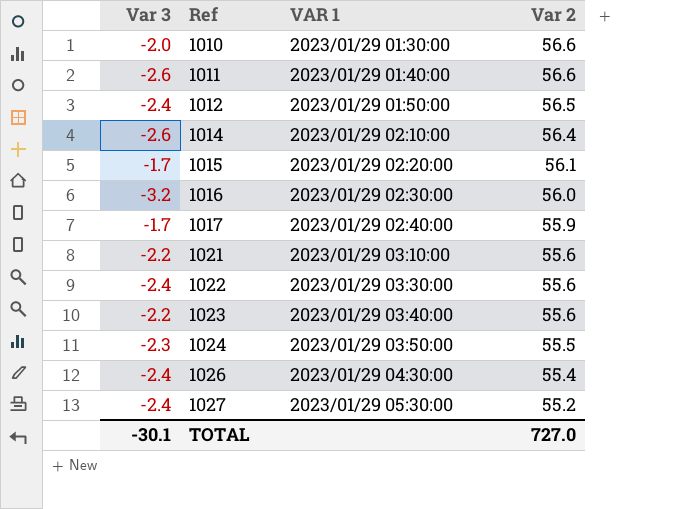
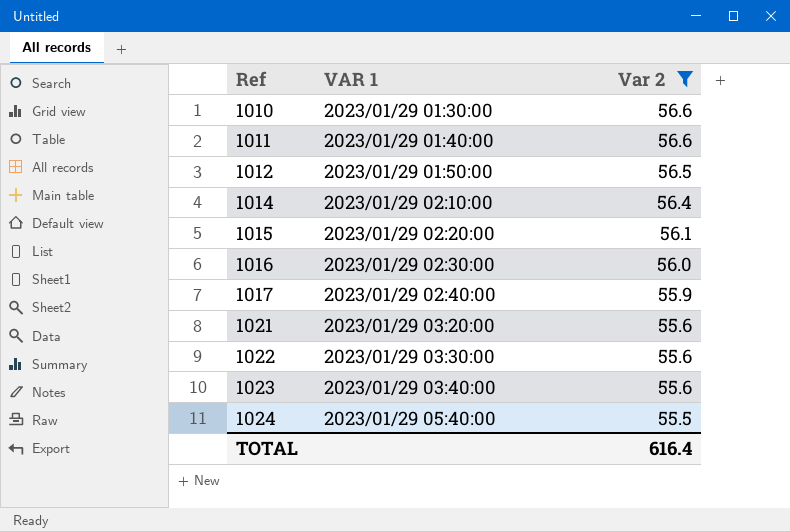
filter: none -> Var 2 >= 55.5
column Var 3 | position: 1 -> none
1021 | VAR 1: 2023/01/29 03:10:00 -> 2023/01/29 03:20:00
1024 | VAR 1: 2023/01/29 03:50:00 -> 2023/01/29 05:40:00
TOTAL | Var 2: 727.0 -> 616.4

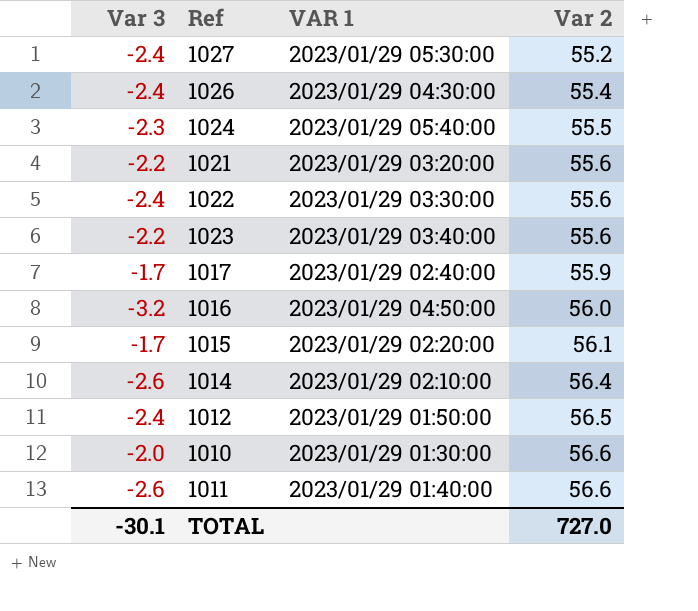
filter: Var 2 >= 55.5 -> none
row order: Ref ascending -> Var 2 ascending
column Var 3 | position: none -> 1
1016 | VAR 1: 2023/01/29 02:30:00 -> 2023/01/29 04:50:00
TOTAL | Var 2: 616.4 -> 727.0

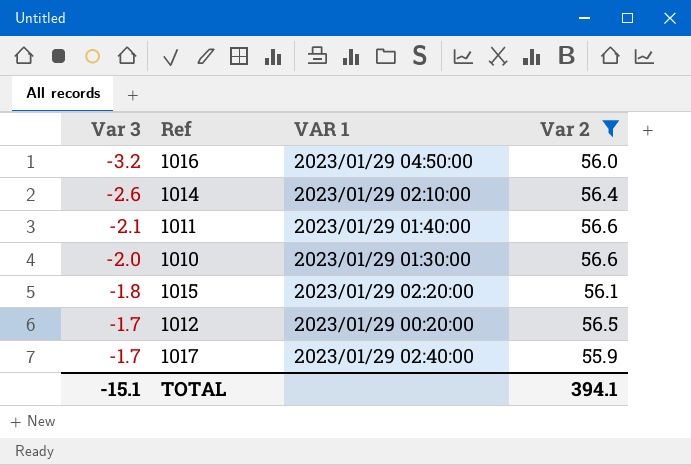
filter: none -> Var 2 >= 55.9
row order: Var 2 ascending -> Var 3 ascending
1011 | Var 3: -2.6 -> -2.1
1015 | Var 3: -1.7 -> -1.8
1012 | Var 3: -2.4 -> -1.7
1012 | VAR 1: 2023/01/29 01:50:00 -> 2023/01/29 00:20:00
TOTAL | Var 3: -30.1 -> -15.1
TOTAL | Var 2: 727.0 -> 394.1

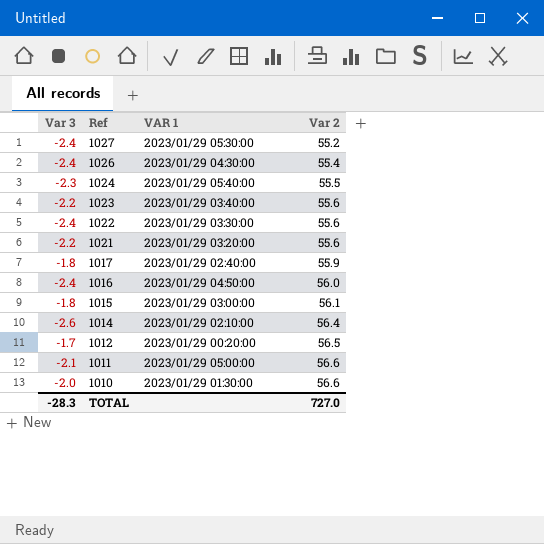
filter: Var 2 >= 55.9 -> none
row order: Var 3 ascending -> Ref descending
1017 | Var 3: -1.7 -> -1.8
1016 | Var 3: -3.2 -> -2.4
1015 | VAR 1: 2023/01/29 02:20:00 -> 2023/01/29 03:00:00
1011 | VAR 1: 2023/01/29 01:40:00 -> 2023/01/29 05:00:00
TOTAL | Var 3: -15.1 -> -28.3
TOTAL | Var 2: 394.1 -> 727.0

